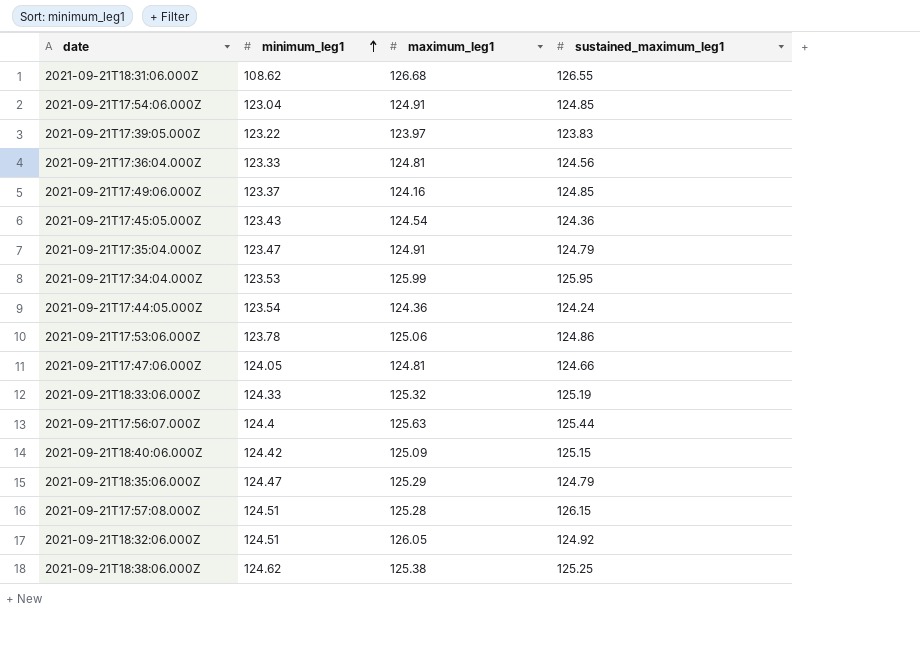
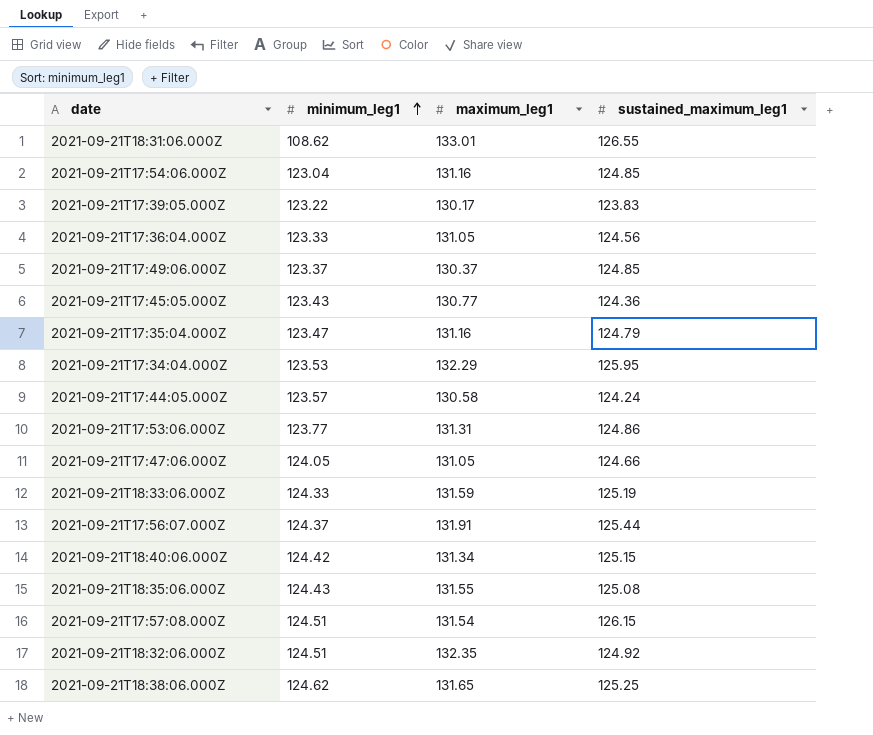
2021-09-21T18:31:06.000Z | maximum_leg1: 126.68 -> 133.01
2021-09-21T17:54:06.000Z | maximum_leg1: 124.91 -> 131.16
2021-09-21T17:39:05.000Z | maximum_leg1: 123.97 -> 130.17
2021-09-21T17:36:04.000Z | maximum_leg1: 124.81 -> 131.05
2021-09-21T17:49:06.000Z | maximum_leg1: 124.16 -> 130.37
2021-09-21T17:45:05.000Z | maximum_leg1: 124.54 -> 130.77
2021-09-21T17:35:04.000Z | maximum_leg1: 124.91 -> 131.16
2021-09-21T17:34:04.000Z | maximum_leg1: 125.99 -> 132.29
2021-09-21T17:44:05.000Z | minimum_leg1: 123.54 -> 123.57
2021-09-21T17:44:05.000Z | maximum_leg1: 124.36 -> 130.58
2021-09-21T17:53:06.000Z | minimum_leg1: 123.78 -> 123.77
2021-09-21T17:53:06.000Z | maximum_leg1: 125.06 -> 131.31
2021-09-21T17:47:06.000Z | maximum_leg1: 124.81 -> 131.05
2021-09-21T18:33:06.000Z | maximum_leg1: 125.32 -> 131.59
2021-09-21T17:56:07.000Z | minimum_leg1: 124.4 -> 124.37
2021-09-21T17:56:07.000Z | maximum_leg1: 125.63 -> 131.91
2021-09-21T18:40:06.000Z | maximum_leg1: 125.09 -> 131.34
2021-09-21T18:35:06.000Z | minimum_leg1: 124.47 -> 124.43
2021-09-21T18:35:06.000Z | maximum_leg1: 125.29 -> 131.55
2021-09-21T18:35:06.000Z | sustained_maximum_leg1: 124.79 -> 125.08
2021-09-21T17:57:08.000Z | maximum_leg1: 125.28 -> 131.54
2021-09-21T18:32:06.000Z | maximum_leg1: 126.05 -> 132.35
2021-09-21T18:38:06.000Z | maximum_leg1: 125.38 -> 131.65

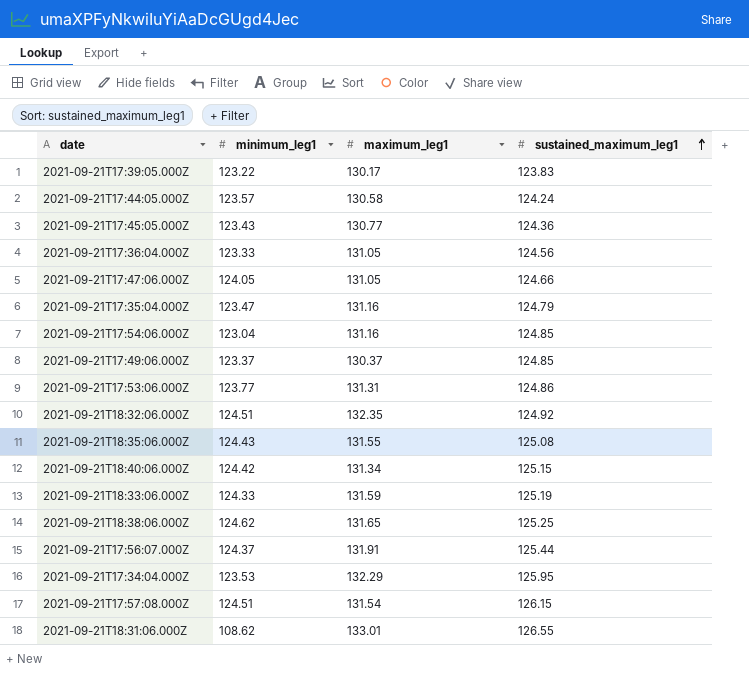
row order: minimum_leg1 ascending -> sustained_maximum_leg1 ascending

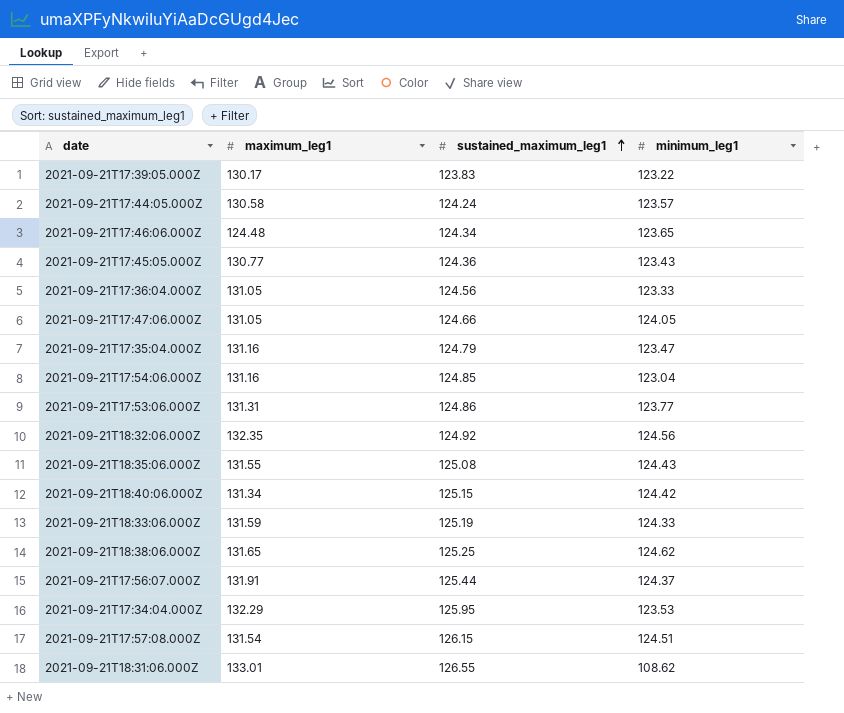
column minimum_leg1 | position: 2 -> 4
row 2021-09-21T17:49:06.000Z: 123.37 | 130.37 | 124.85 -> none
row 2021-09-21T17:46:06.000Z: none -> 124.48 | 124.34 | 123.65
2021-09-21T18:32:06.000Z | minimum_leg1: 124.51 -> 124.56

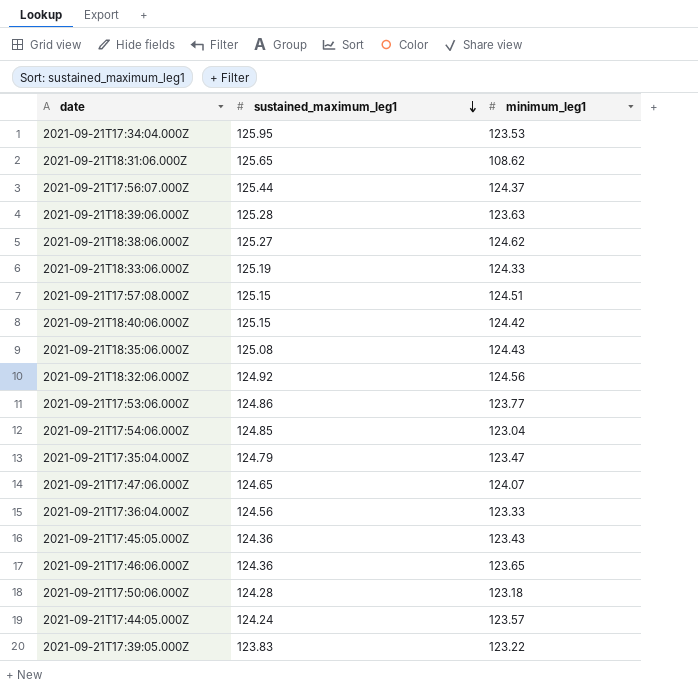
row order: sustained_maximum_leg1 ascending -> sustained_maximum_leg1 descending
column maximum_leg1 | position: 2 -> none
2021-09-21T18:31:06.000Z | sustained_maximum_leg1: 126.55 -> 125.65
row 2021-09-21T18:39:06.000Z: none -> 125.28 | 123.63
2021-09-21T18:38:06.000Z | sustained_maximum_leg1: 125.25 -> 125.27
2021-09-21T17:57:08.000Z | sustained_maximum_leg1: 126.15 -> 125.15
2021-09-21T17:47:06.000Z | sustained_maximum_leg1: 124.66 -> 124.65
2021-09-21T17:47:06.000Z | minimum_leg1: 124.05 -> 124.07
2021-09-21T17:46:06.000Z | sustained_maximum_leg1: 124.34 -> 124.36
row 2021-09-21T17:50:06.000Z: none -> 124.28 | 123.18

